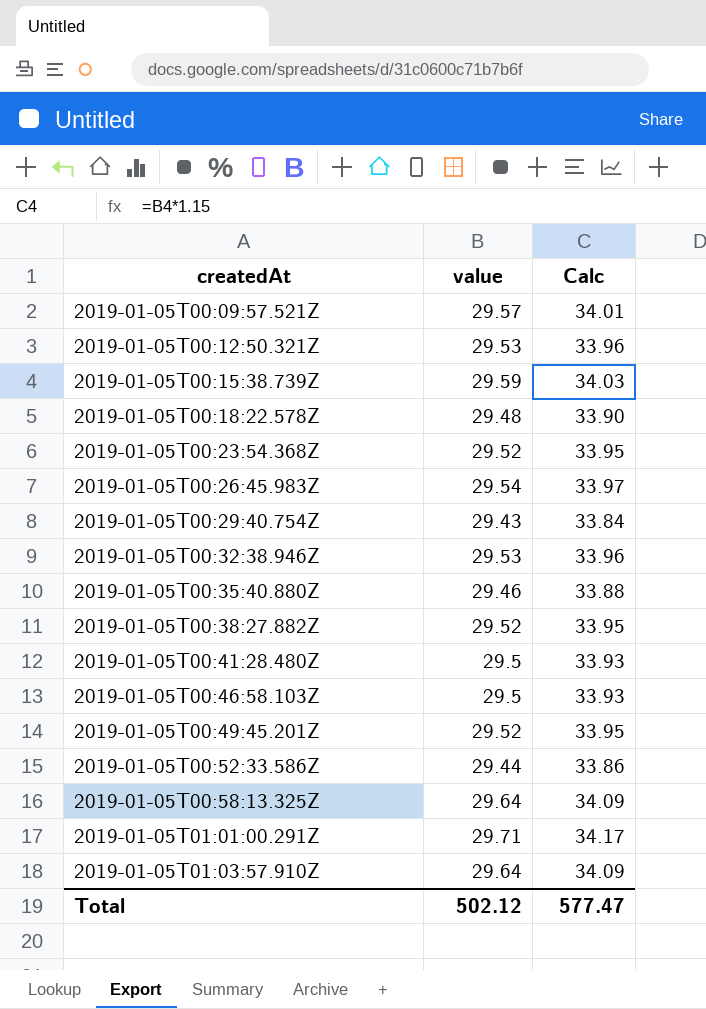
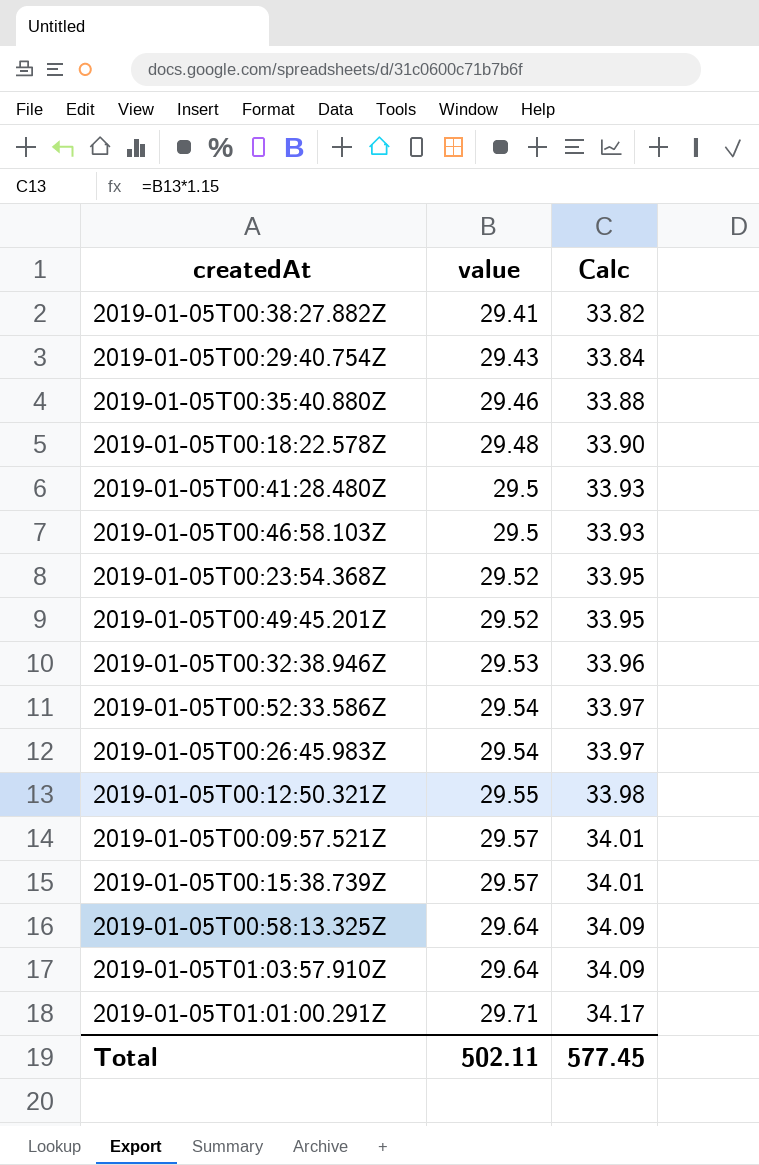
row order: createdAt ascending -> value ascending
2019-01-05T00:38:27.882Z | value: 29.52 -> 29.41
2019-01-05T00:38:27.882Z | Calc: 33.95 -> 33.82
2019-01-05T00:52:33.586Z | value: 29.44 -> 29.54
2019-01-05T00:52:33.586Z | Calc: 33.86 -> 33.97
2019-01-05T00:12:50.321Z | value: 29.53 -> 29.55
2019-01-05T00:12:50.321Z | Calc: 33.96 -> 33.98
2019-01-05T00:15:38.739Z | value: 29.59 -> 29.57
2019-01-05T00:15:38.739Z | Calc: 34.03 -> 34.01
Total | value: 502.12 -> 502.11
Total | Calc: 577.47 -> 577.45

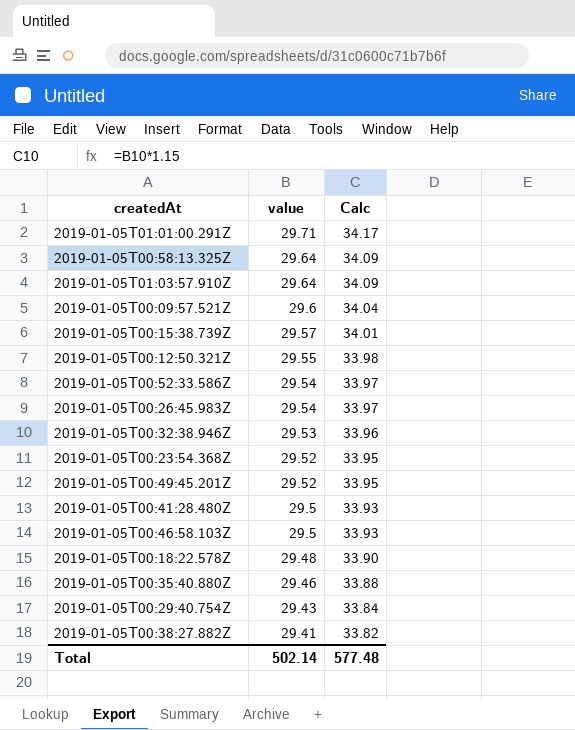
row order: value ascending -> value descending
2019-01-05T00:09:57.521Z | value: 29.57 -> 29.6
2019-01-05T00:09:57.521Z | Calc: 34.01 -> 34.04
Total | value: 502.11 -> 502.14
Total | Calc: 577.45 -> 577.48

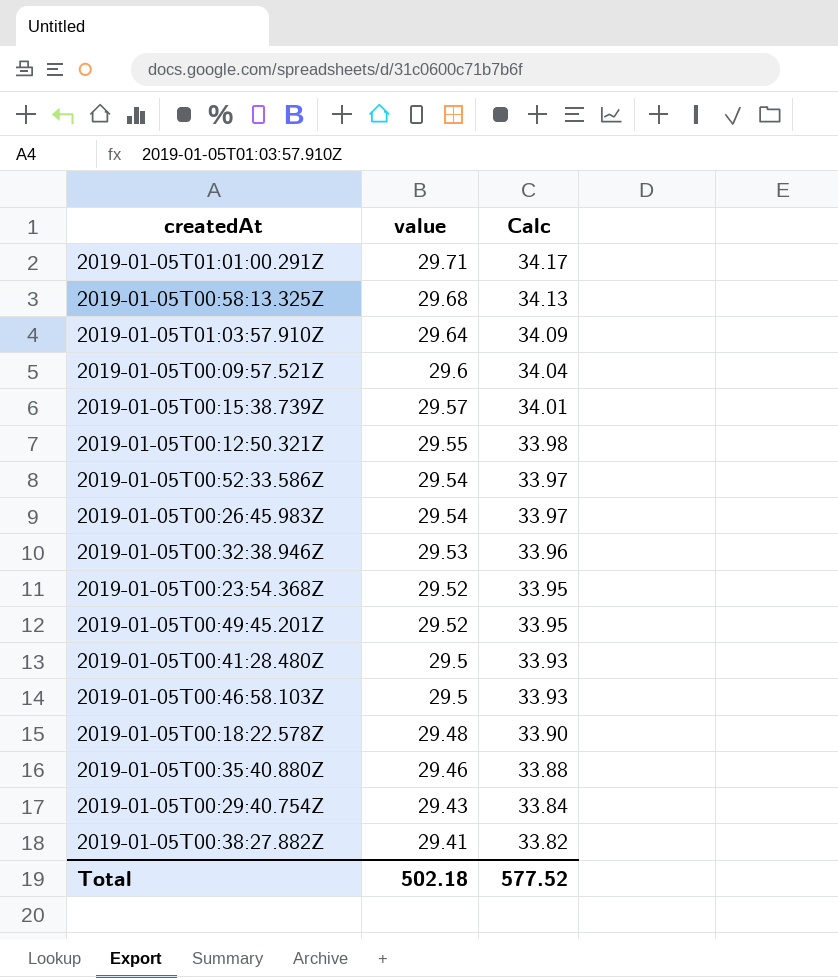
2019-01-05T00:58:13.325Z | value: 29.64 -> 29.68
2019-01-05T00:58:13.325Z | Calc: 34.09 -> 34.13
Total | value: 502.14 -> 502.18
Total | Calc: 577.48 -> 577.52

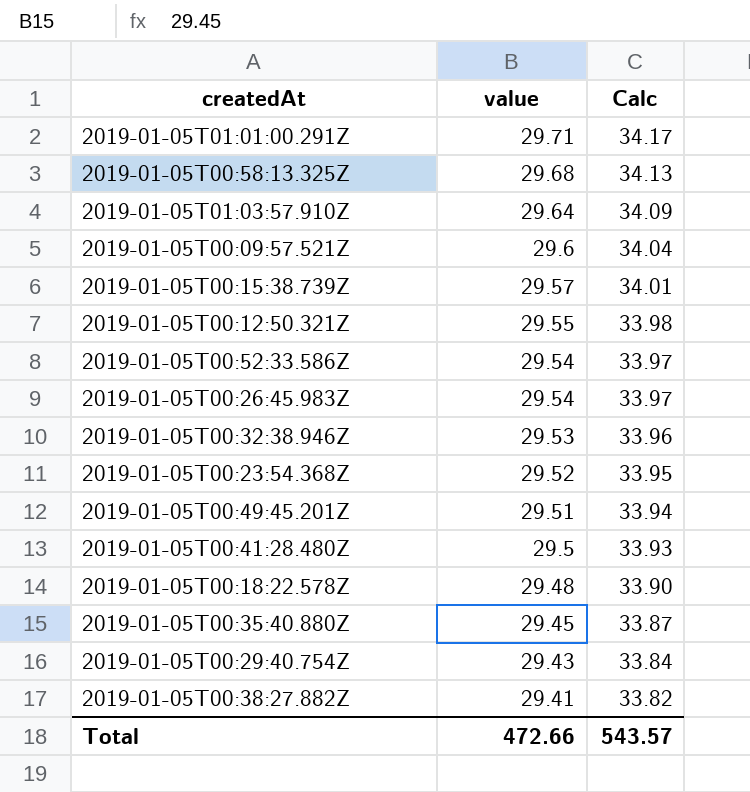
row 2019-01-05T00:46:58.103Z: 29.5 | 33.93 -> none
2019-01-05T00:49:45.201Z | value: 29.52 -> 29.51
2019-01-05T00:49:45.201Z | Calc: 33.95 -> 33.94
2019-01-05T00:35:40.880Z | value: 29.46 -> 29.45
2019-01-05T00:35:40.880Z | Calc: 33.88 -> 33.87
Total | value: 502.18 -> 472.66
Total | Calc: 577.52 -> 543.57

